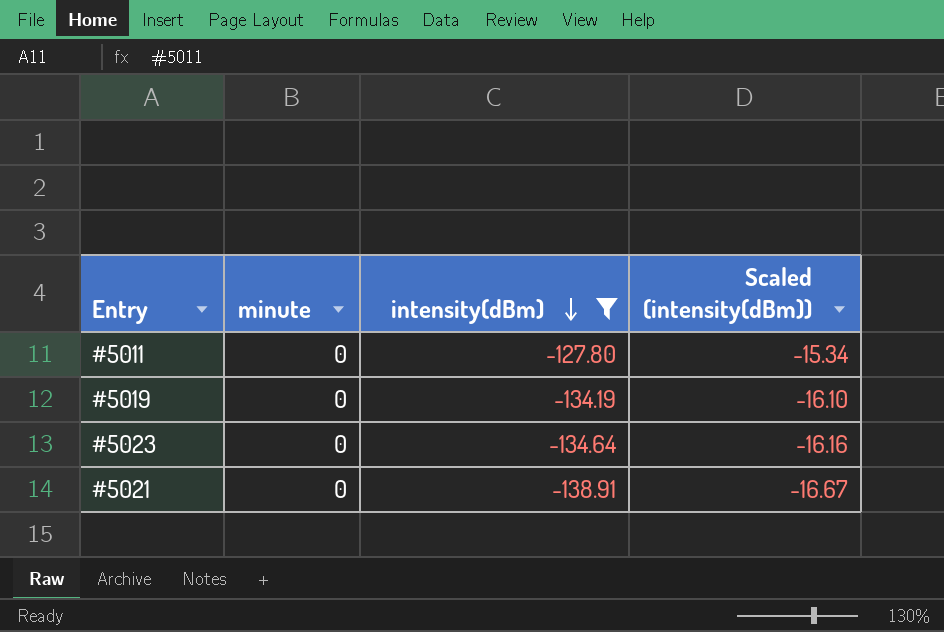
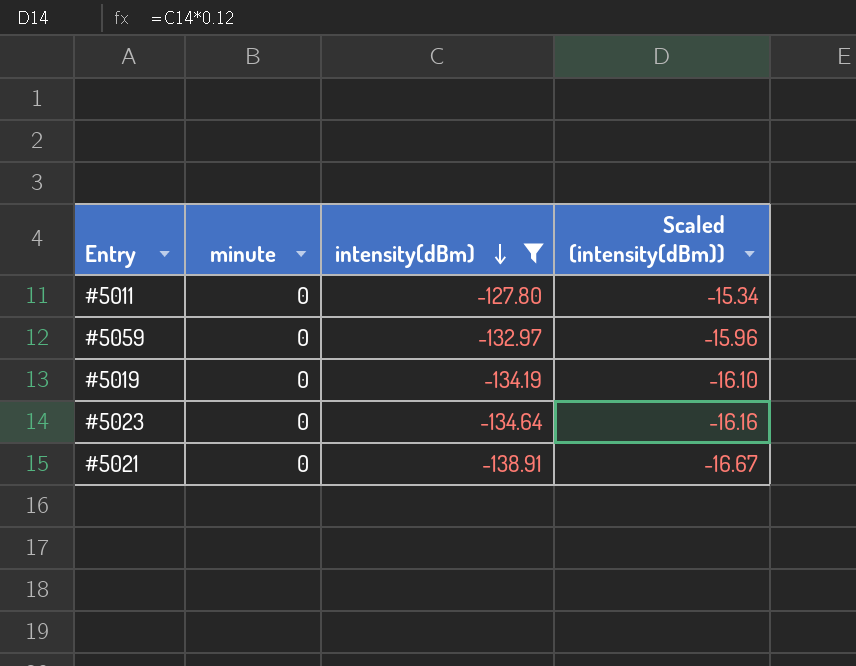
row #5059: none -> 0 | -132.97 | -15.96

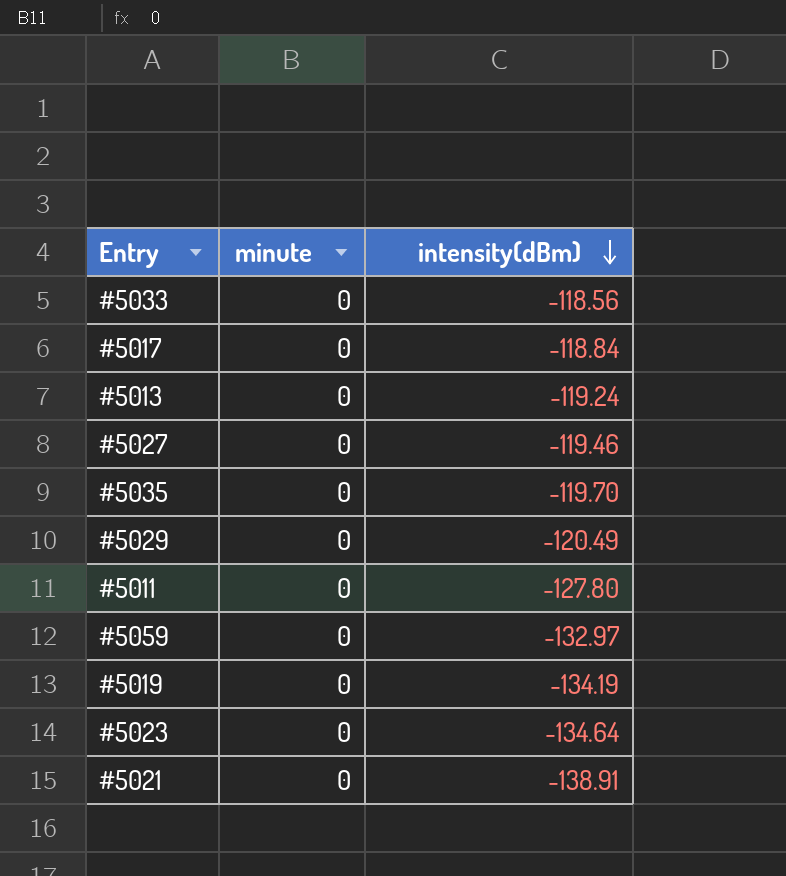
filter: intensity(dBm) <= -127.80 -> none
column Scaled (intensity(dBm)) | formula: [intensity(dBm)] * 0.12 -> none

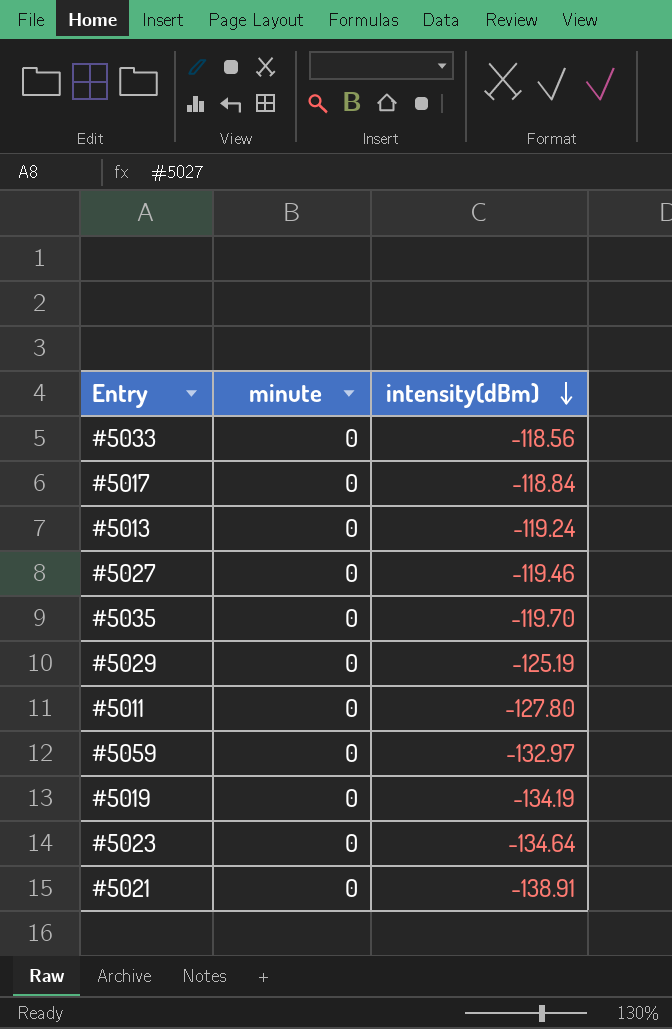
#5029 | intensity(dBm): -120.49 -> -125.19

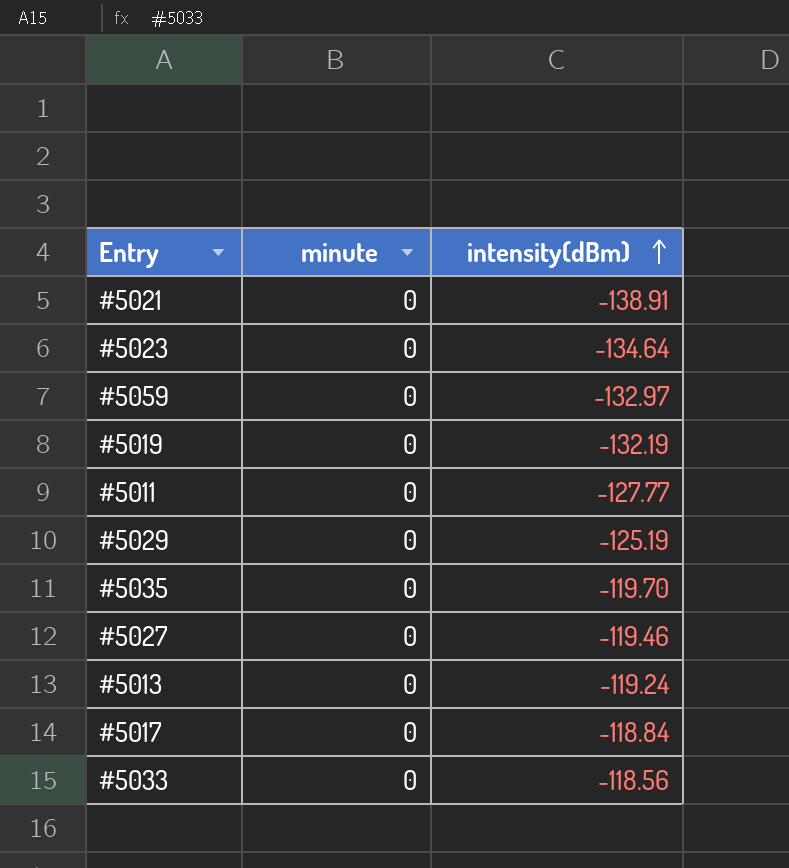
row order: intensity(dBm) descending -> intensity(dBm) ascending
#5019 | intensity(dBm): -134.19 -> -132.19
#5011 | intensity(dBm): -127.80 -> -127.77

